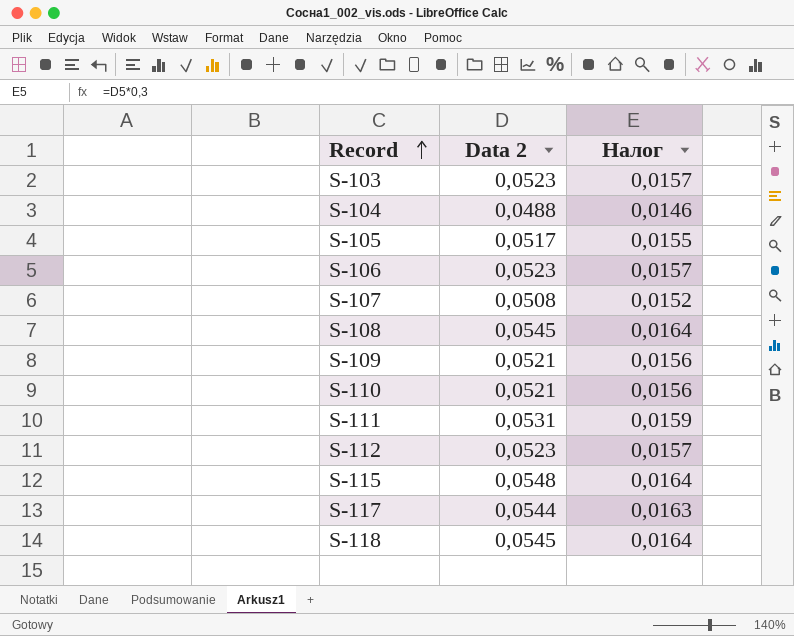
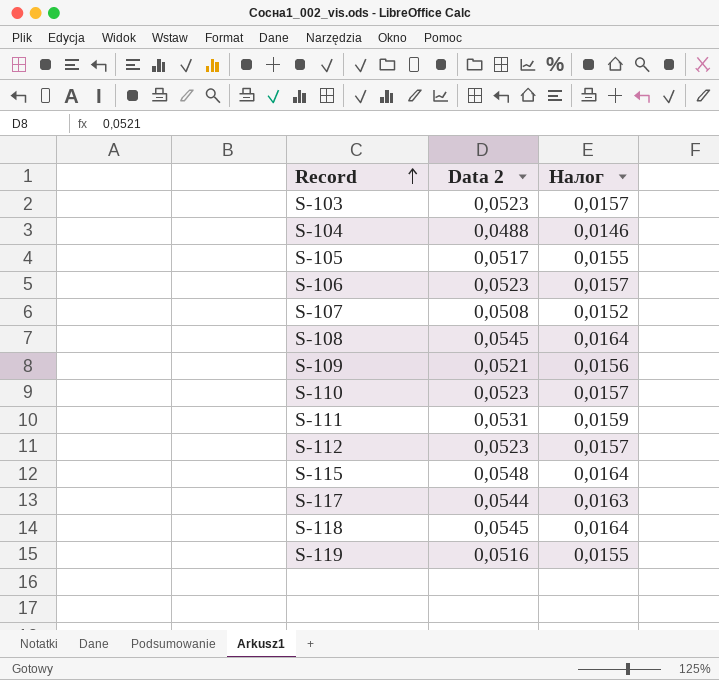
S-110 | Data 2: 0,0521 -> 0,0523
S-110 | Налог: 0,0156 -> 0,0157
row S-119: none -> 0,0516 | 0,0155

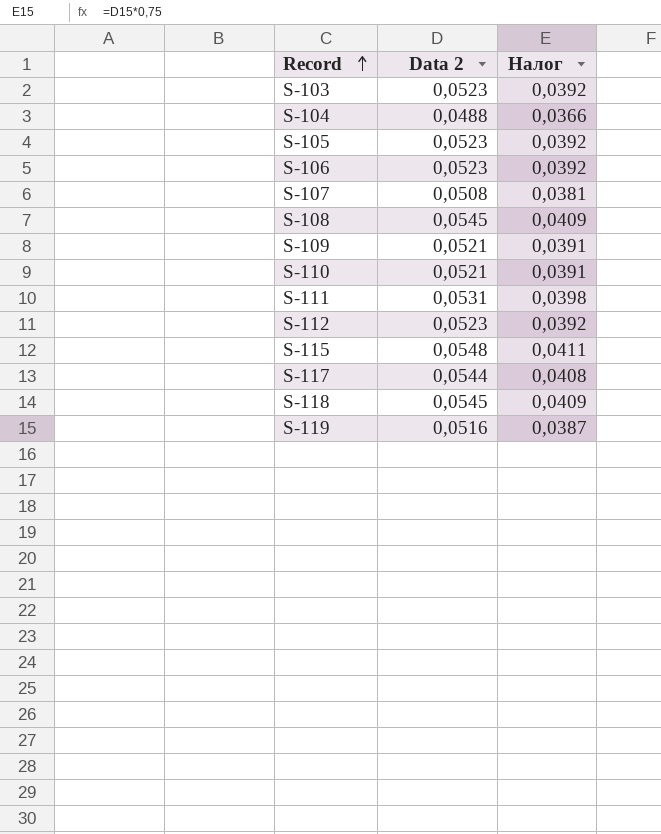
column Налог | formula: [Data 2] * 0,3 -> [Data 2] * 0,75
S-105 | Data 2: 0,0517 -> 0,0523
S-110 | Data 2: 0,0523 -> 0,0521

